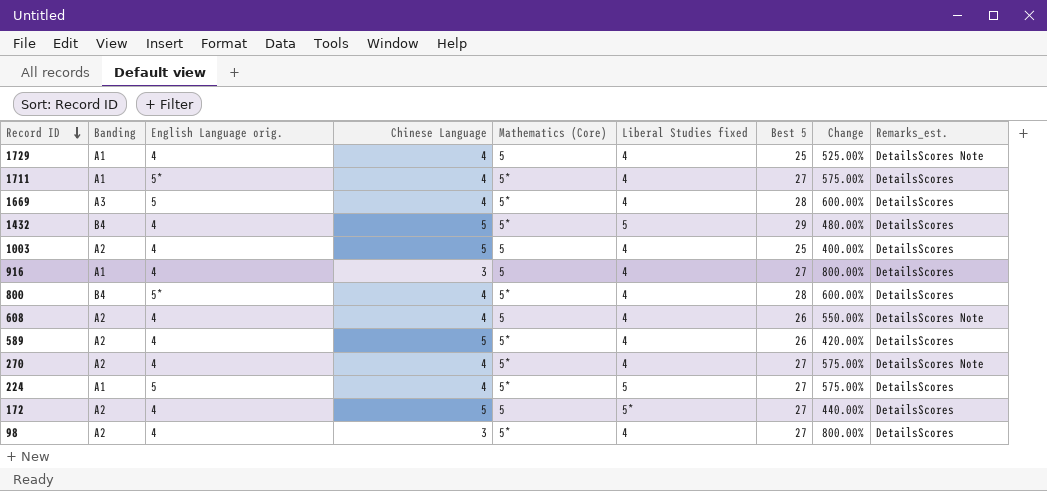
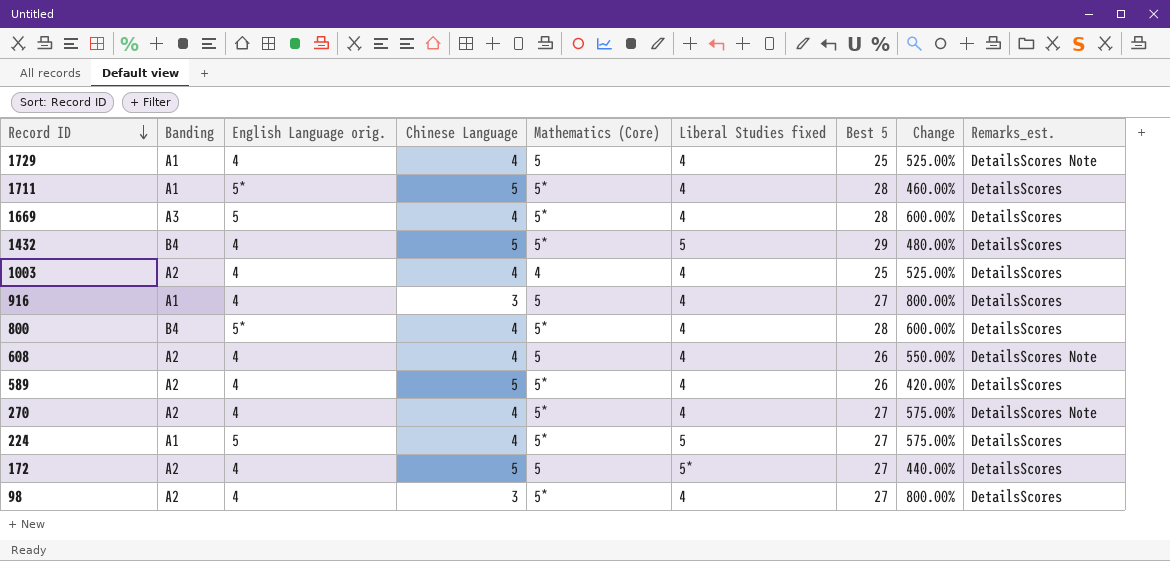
1711 | Chinese Language: 4 -> 5
1711 | Best 5: 27 -> 28
1711 | Change: 575.00% -> 460.00%
1003 | Chinese Language: 5 -> 4
1003 | Mathematics (Core): 5 -> 4
1003 | Change: 400.00% -> 525.00%

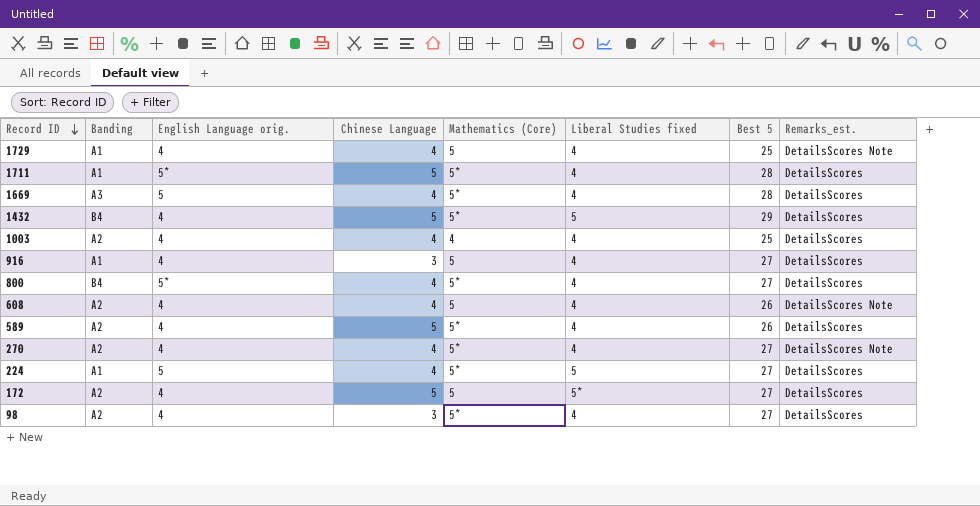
column Change | formula: ([Best 5] - [Chinese Language]) / [Chinese Language] -> none
800 | Best 5: 28 -> 27

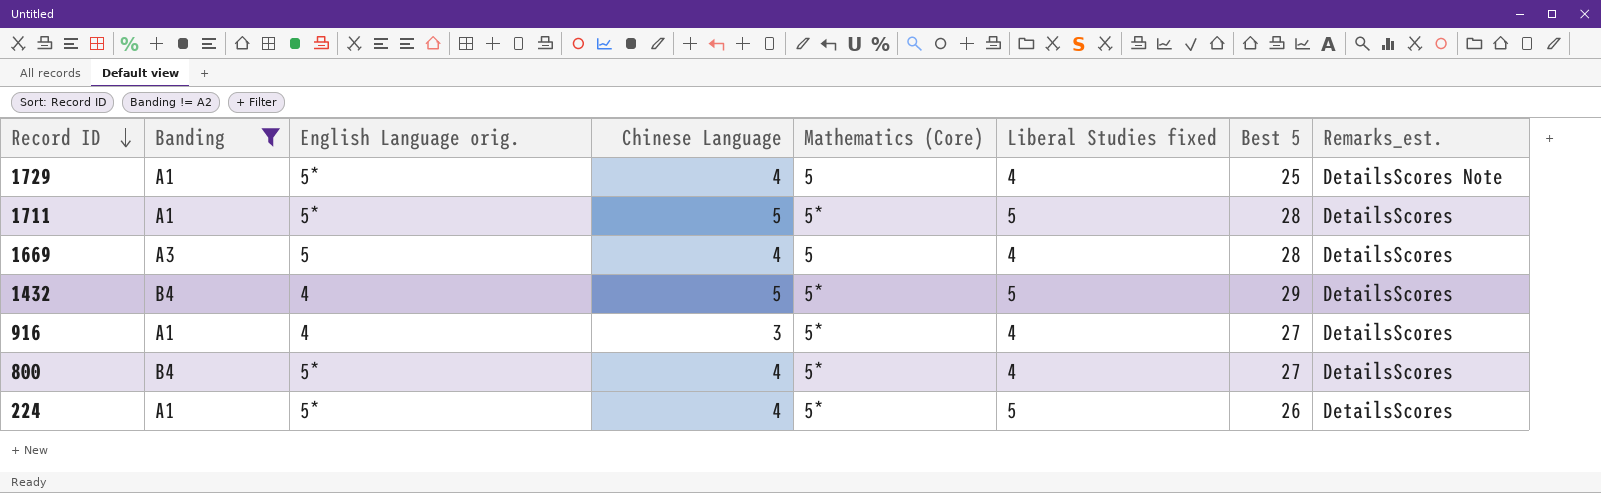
filter: none -> Banding != A2
1729 | English Language orig.: 4 -> 5*
1711 | Liberal Studies fixed: 4 -> 5
1669 | Mathematics (Core): 5* -> 5
916 | Mathematics (Core): 5 -> 5*
224 | English Language orig.: 5 -> 5*
224 | Best 5: 27 -> 26

